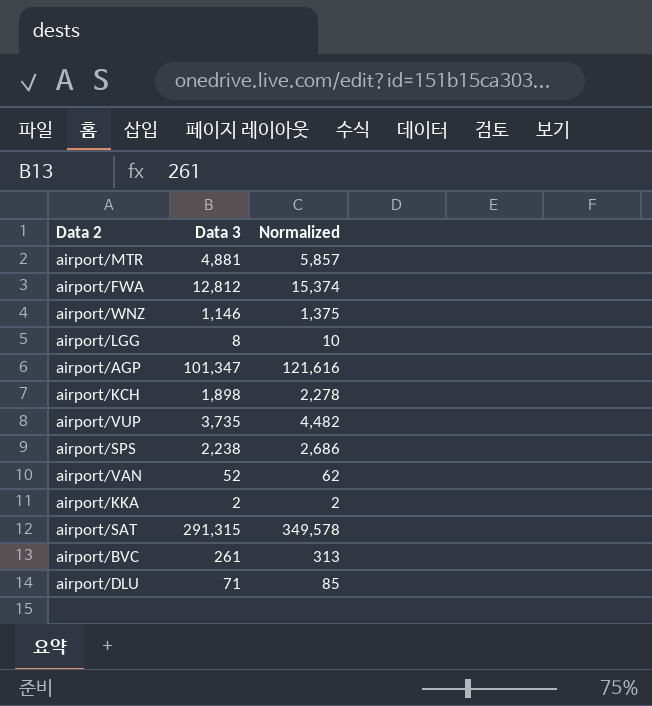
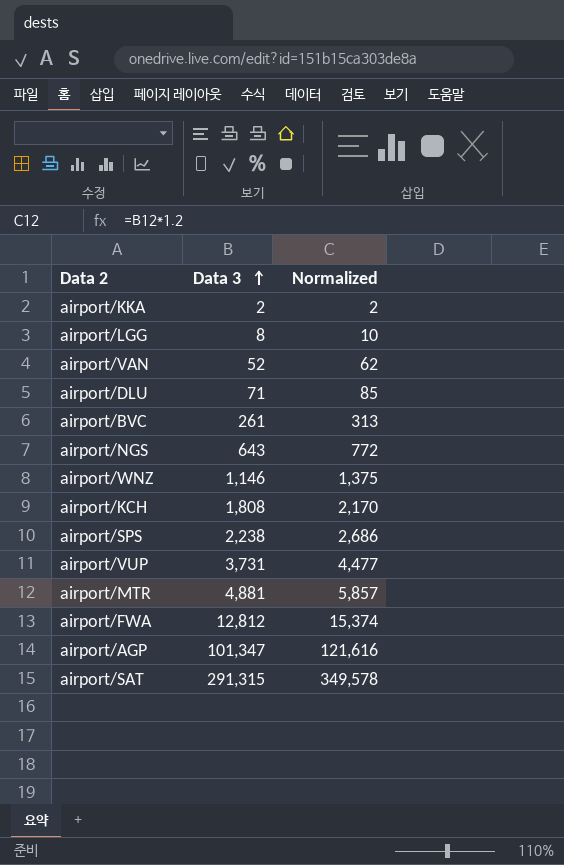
row order: none -> Data 3 ascending
row airport/NGS: none -> 643 | 772
airport/KCH | Data 3: 1,898 -> 1,808
airport/KCH | Normalized: 2,278 -> 2,170
airport/VUP | Data 3: 3,735 -> 3,731
airport/VUP | Normalized: 4,482 -> 4,477

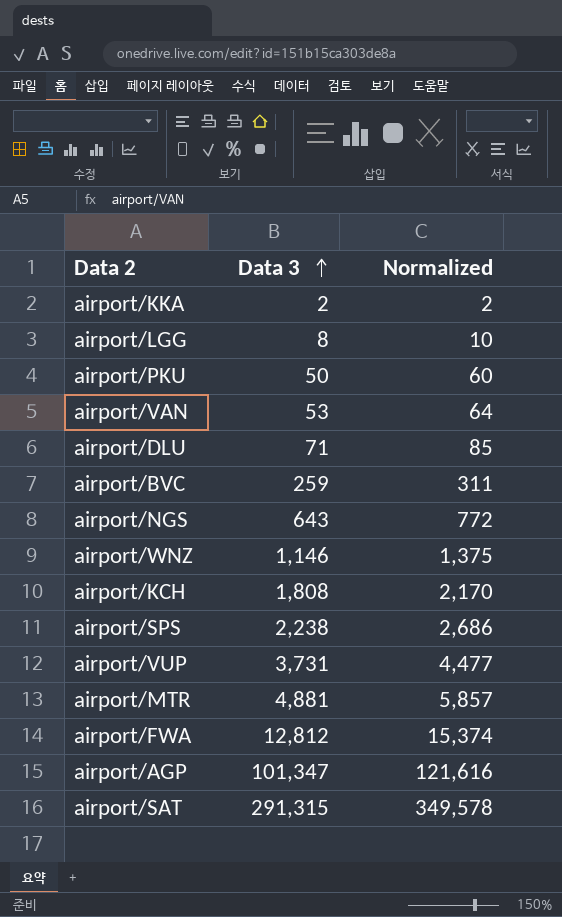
row airport/PKU: none -> 50 | 60
airport/VAN | Data 3: 52 -> 53
airport/VAN | Normalized: 62 -> 64
airport/BVC | Data 3: 261 -> 259
airport/BVC | Normalized: 313 -> 311

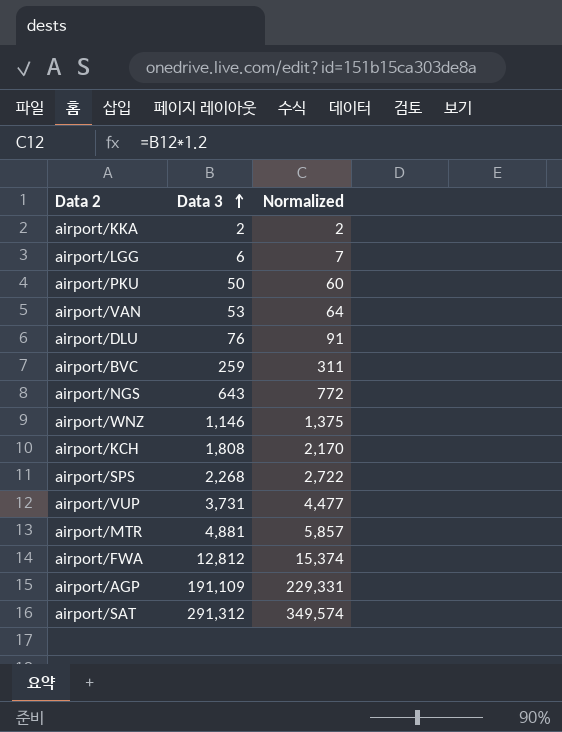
airport/LGG | Data 3: 8 -> 6
airport/LGG | Normalized: 10 -> 7
airport/DLU | Data 3: 71 -> 76
airport/DLU | Normalized: 85 -> 91
airport/SPS | Data 3: 2,238 -> 2,268
airport/SPS | Normalized: 2,686 -> 2,722
airport/AGP | Data 3: 101,347 -> 191,109
airport/AGP | Normalized: 121,616 -> 229,331
airport/SAT | Data 3: 291,315 -> 291,312
airport/SAT | Normalized: 349,578 -> 349,574

